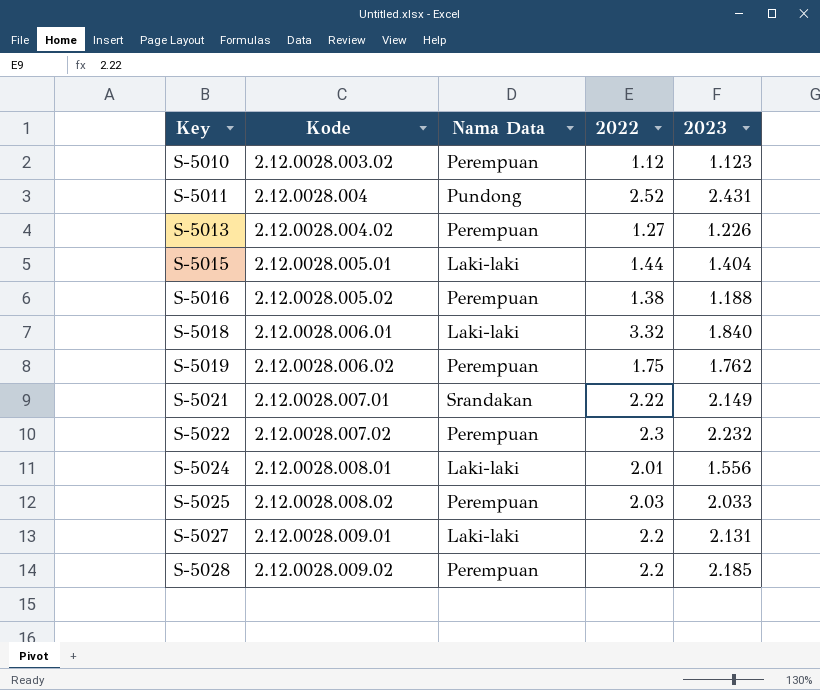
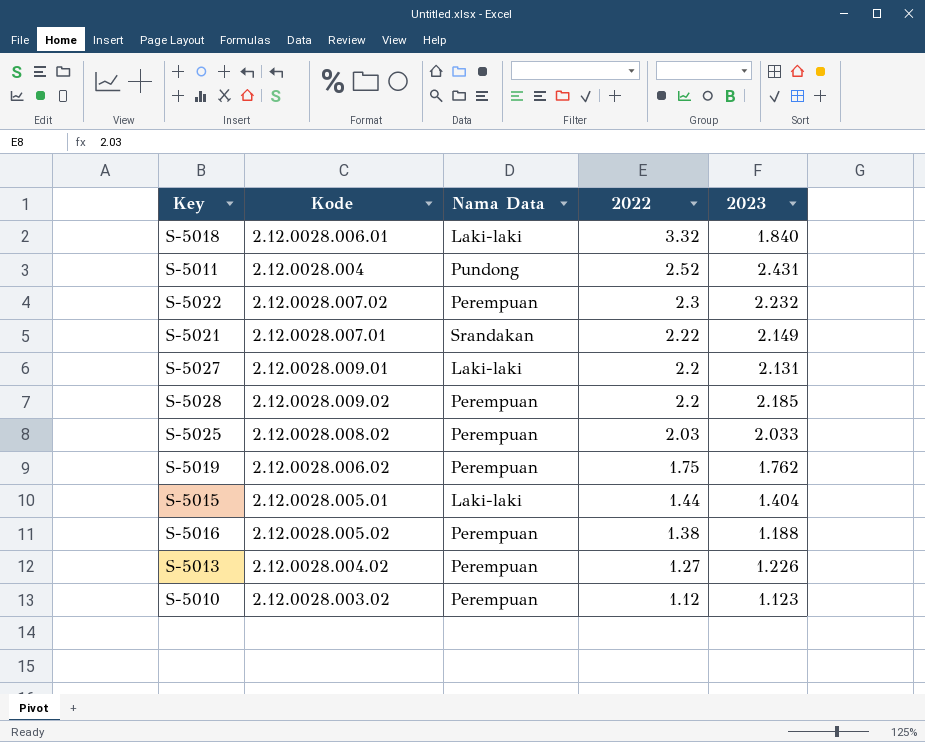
row order: Key ascending -> 2022 descending
row S-5024: 2.12.0028.008.01 | Laki-laki | 2.01 | 1.556 -> none

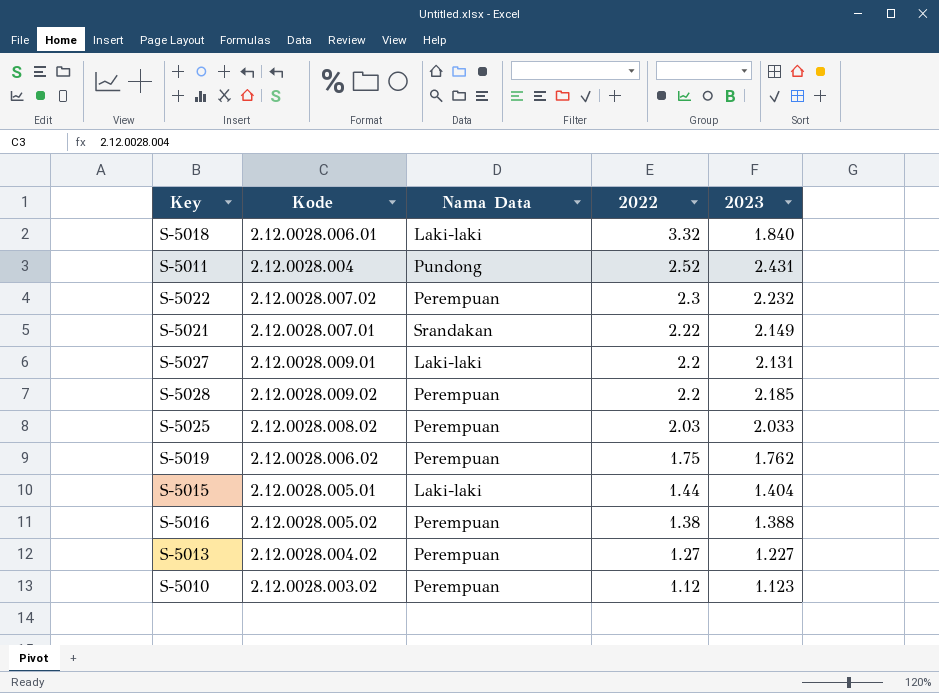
S-5016 | 2023: 1.188 -> 1.388
S-5013 | 2023: 1.226 -> 1.227

